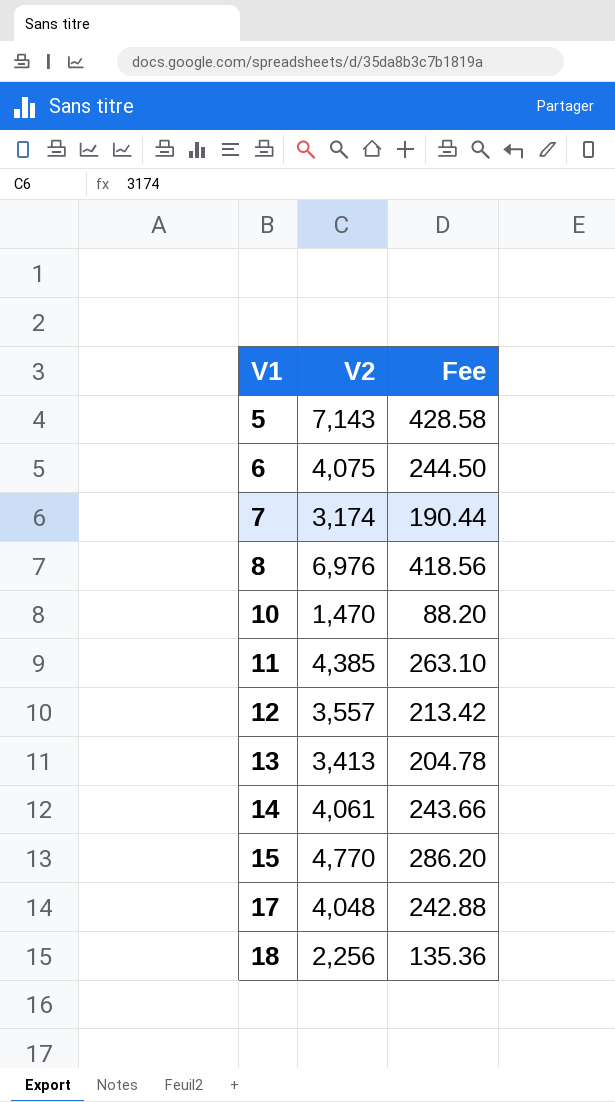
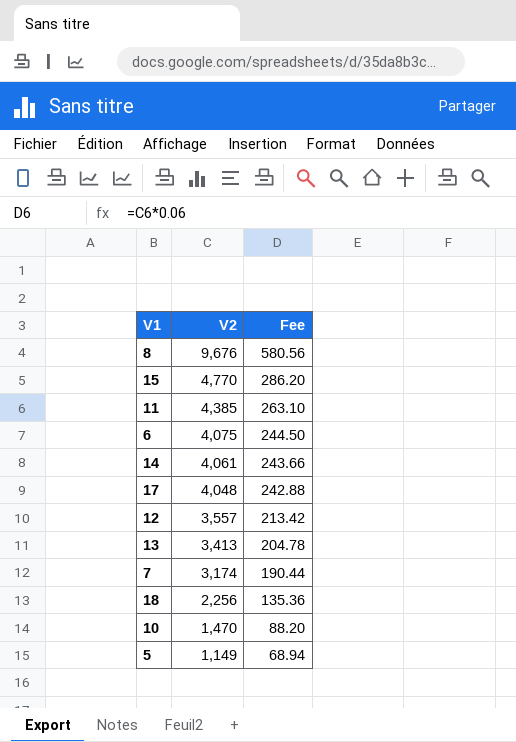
row order: V1 ascending -> V2 descending
8 | V2: 6,976 -> 9,676
8 | Fee: 418.56 -> 580.56
5 | V2: 7,143 -> 1,149
5 | Fee: 428.58 -> 68.94

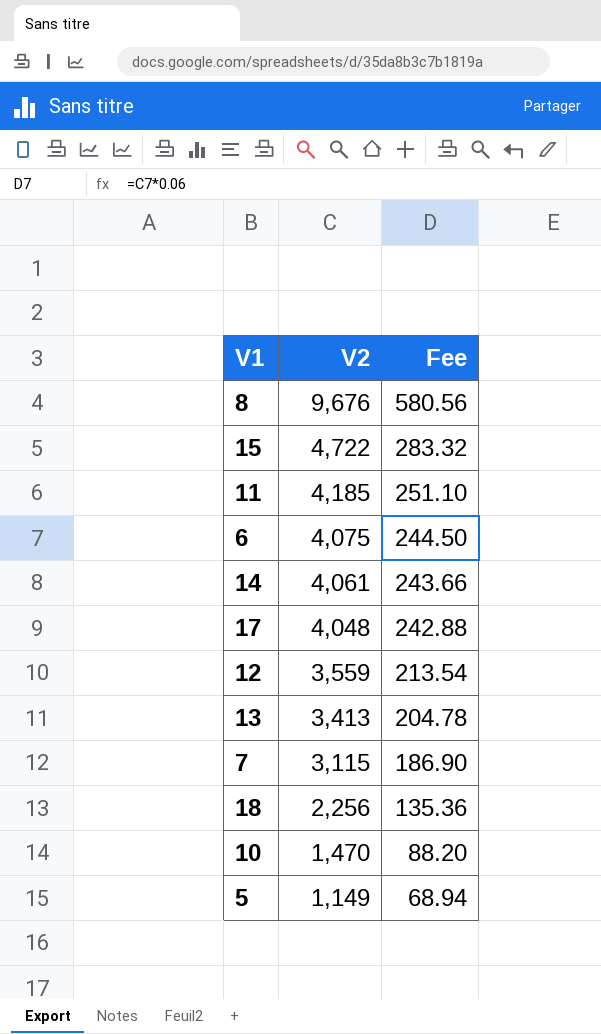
15 | V2: 4,770 -> 4,722
15 | Fee: 286.20 -> 283.32
11 | V2: 4,385 -> 4,185
11 | Fee: 263.10 -> 251.10
12 | V2: 3,557 -> 3,559
12 | Fee: 213.42 -> 213.54
7 | V2: 3,174 -> 3,115
7 | Fee: 190.44 -> 186.90

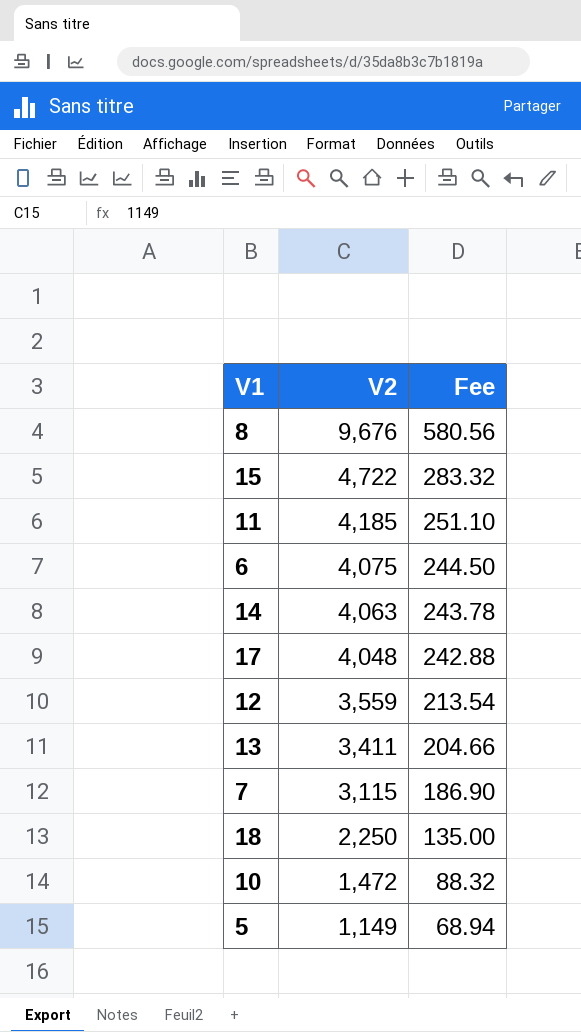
14 | V2: 4,061 -> 4,063
14 | Fee: 243.66 -> 243.78
13 | V2: 3,413 -> 3,411
13 | Fee: 204.78 -> 204.66
18 | V2: 2,256 -> 2,250
18 | Fee: 135.36 -> 135.00
10 | V2: 1,470 -> 1,472
10 | Fee: 88.20 -> 88.32

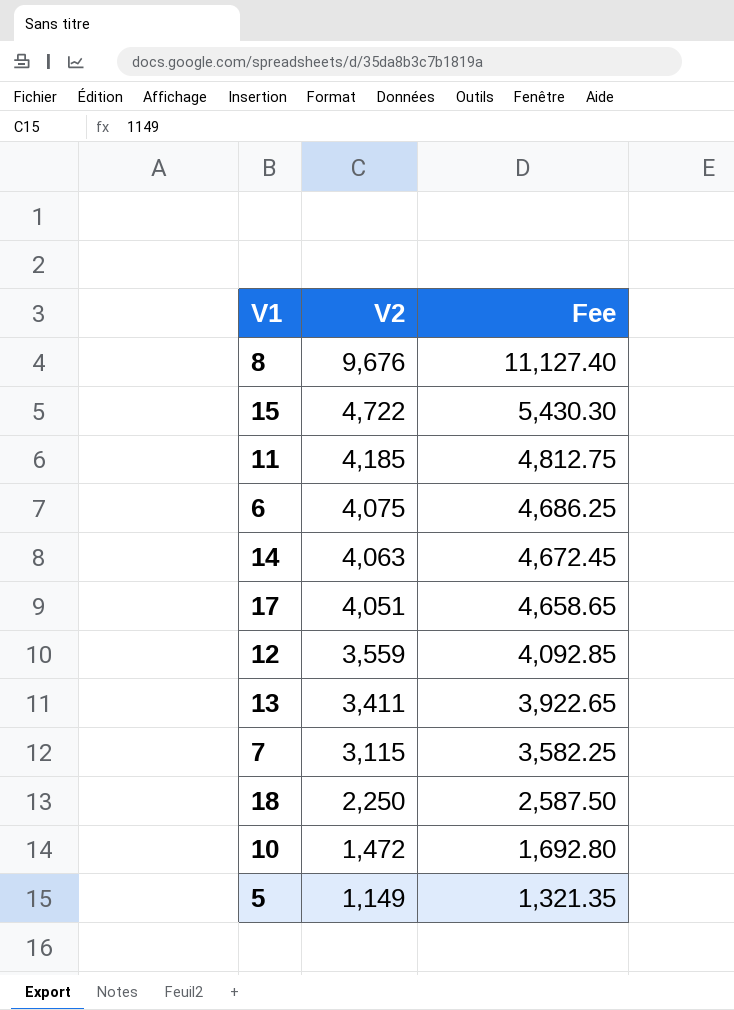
column Fee | formula: [V2] * 0.06 -> [V2] * 1.15
17 | V2: 4,048 -> 4,051

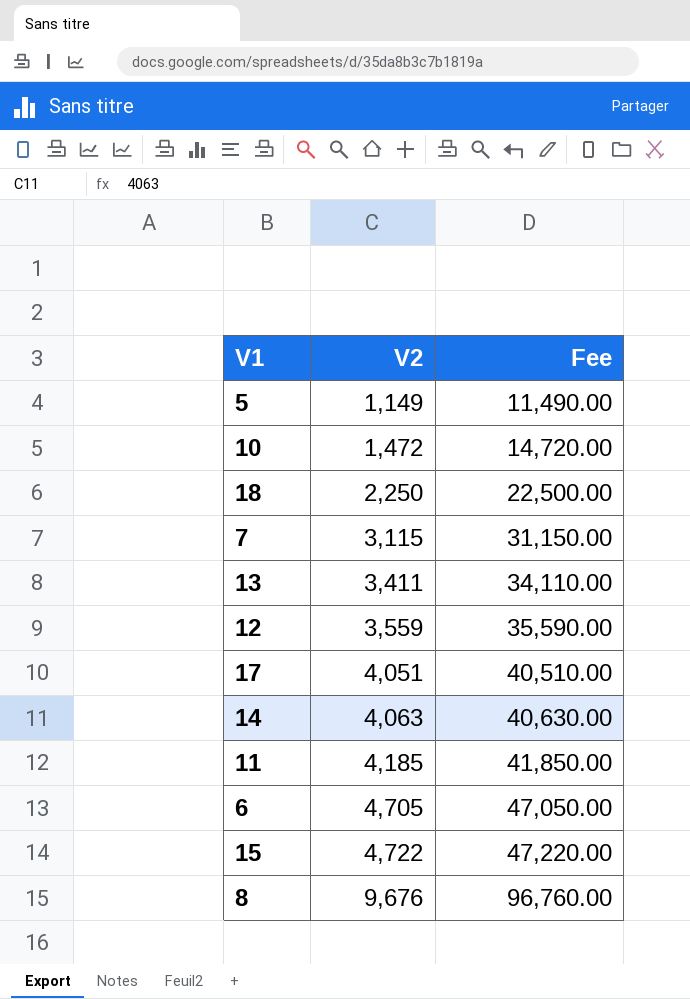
row order: V2 descending -> V2 ascending
column Fee | formula: [V2] * 1.15 -> [V2] * 10
6 | V2: 4,075 -> 4,705

